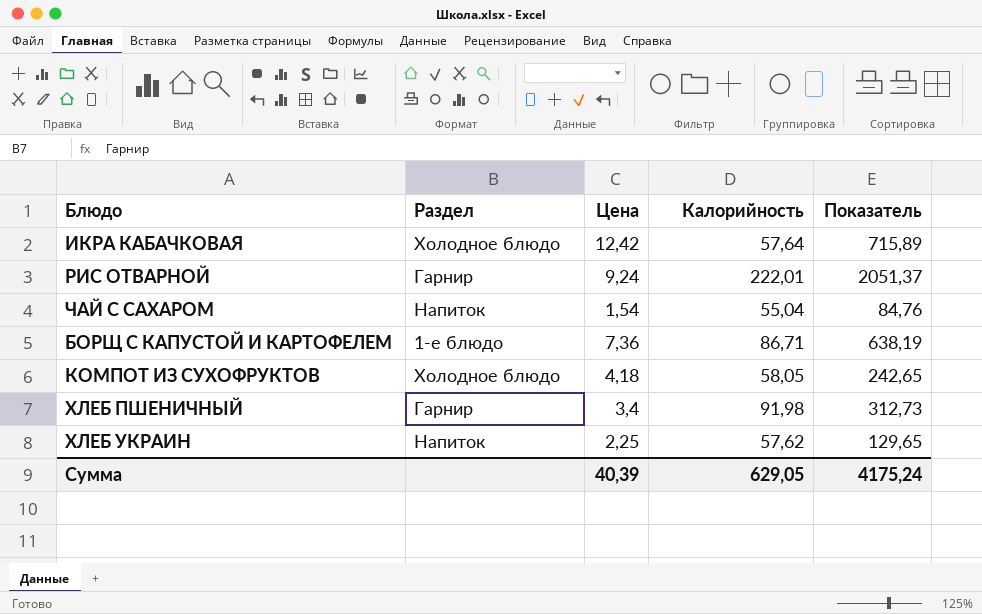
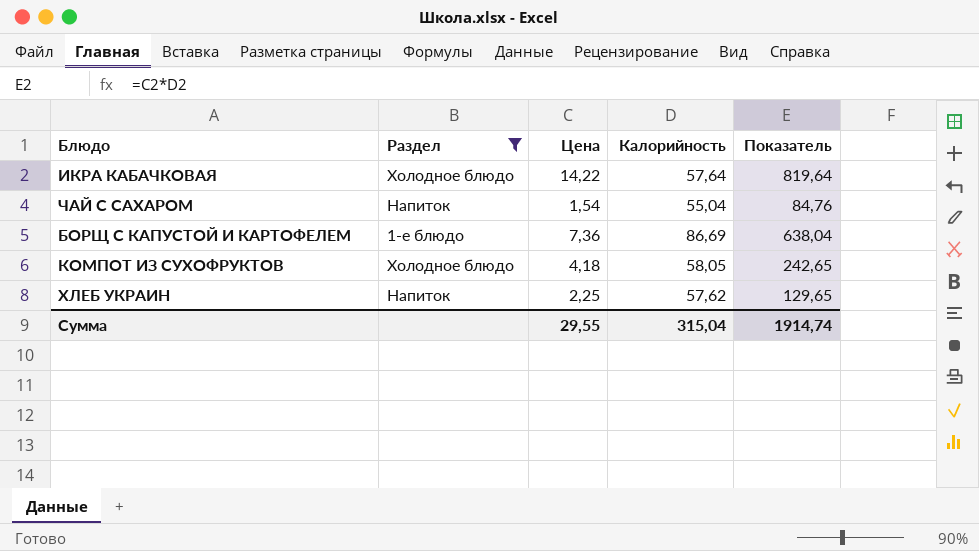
filter: none -> Раздел != Гарнир
ИКРА КАБАЧКОВАЯ | Цена: 12,42 -> 14,22
ИКРА КАБАЧКОВАЯ | Показатель: 715,89 -> 819,64
БОРЩ С КАПУСТОЙ И КАРТОФЕЛЕМ | Калорийность: 86,71 -> 86,69
БОРЩ С КАПУСТОЙ И КАРТОФЕЛЕМ | Показатель: 638,19 -> 638,04
Сумма | Цена: 40,39 -> 29,55
Сумма | Калорийность: 629,05 -> 315,04
Сумма | Показатель: 4175,24 -> 1914,74

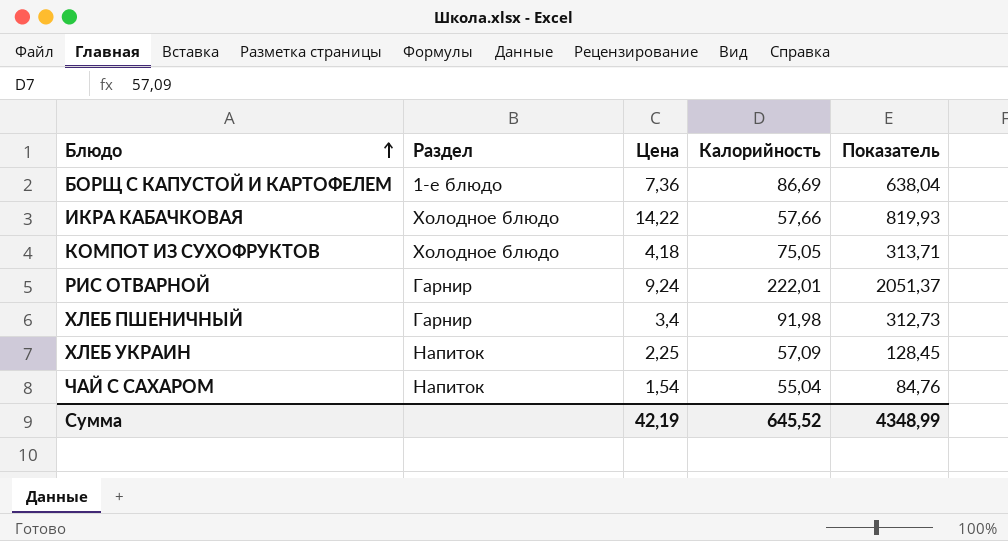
filter: Раздел != Гарнир -> none
row order: none -> Блюдо ascending
ИКРА КАБАЧКОВАЯ | Калорийность: 57,64 -> 57,66
ИКРА КАБАЧКОВАЯ | Показатель: 819,64 -> 819,93
КОМПОТ ИЗ СУХОФРУКТОВ | Калорийность: 58,05 -> 75,05
КОМПОТ ИЗ СУХОФРУКТОВ | Показатель: 242,65 -> 313,71
ХЛЕБ УКРАИН | Калорийность: 57,62 -> 57,09
ХЛЕБ УКРАИН | Показатель: 129,65 -> 128,45
Сумма | Цена: 29,55 -> 42,19
Сумма | Калорийность: 315,04 -> 645,52
Сумма | Показатель: 1914,74 -> 4348,99

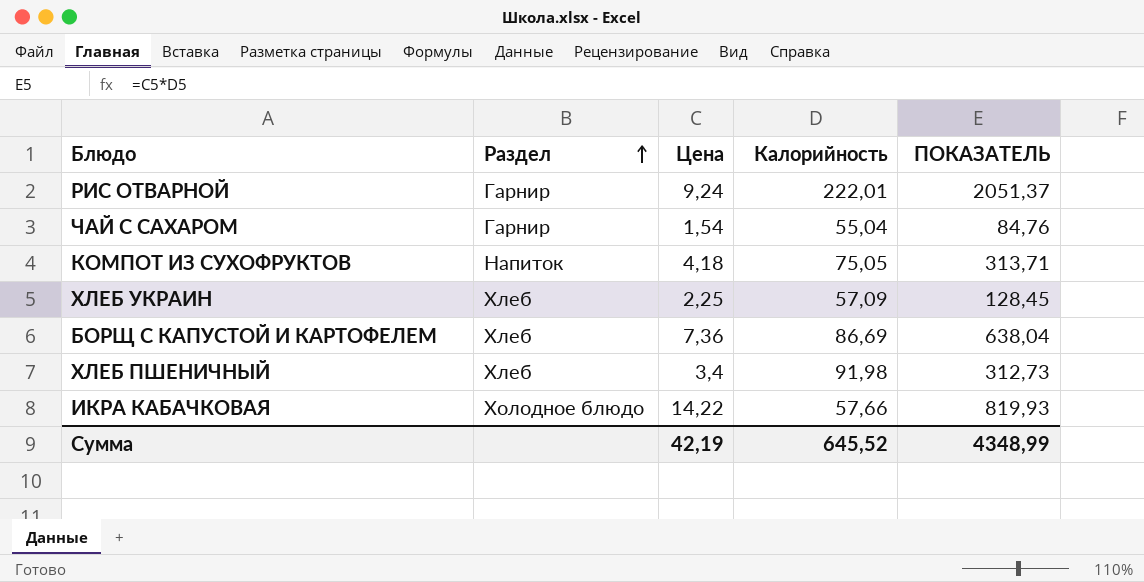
row order: Блюдо ascending -> Раздел ascending
column name: Показатель -> ПОКАЗАТЕЛЬ
ЧАЙ С САХАРОМ | Раздел: Напиток -> Гарнир
КОМПОТ ИЗ СУХОФРУКТОВ | Раздел: Холодное блюдо -> Напиток
ХЛЕБ УКРАИН | Раздел: Напиток -> Хлеб
БОРЩ С КАПУСТОЙ И КАРТОФЕЛЕМ | Раздел: 1-е блюдо -> Хлеб
ХЛЕБ ПШЕНИЧНЫЙ | Раздел: Гарнир -> Хлеб

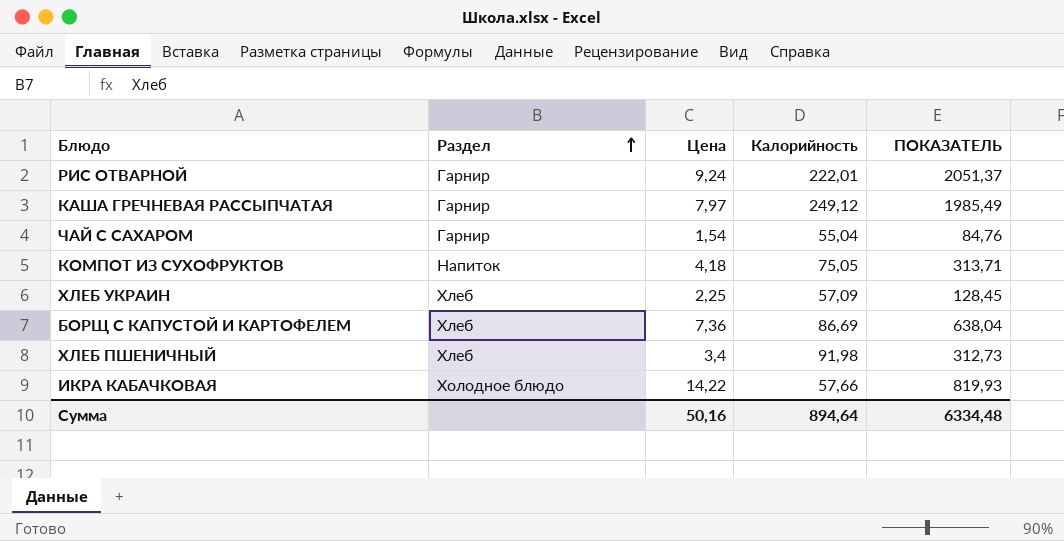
row КАША ГРЕЧНЕВАЯ РАССЫПЧАТАЯ: none -> Гарнир | 7,97 | 249,12 | 1985,49
Сумма | Цена: 42,19 -> 50,16
Сумма | Калорийность: 645,52 -> 894,64
Сумма | ПОКАЗАТЕЛЬ: 4348,99 -> 6334,48

